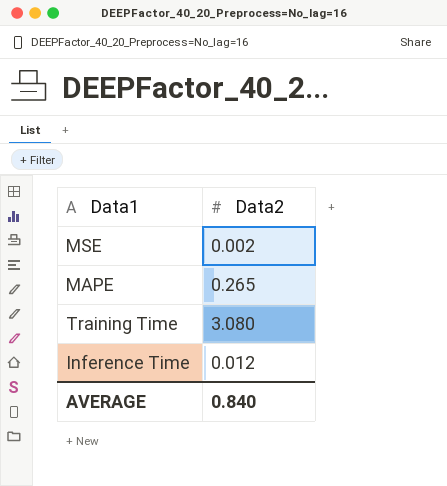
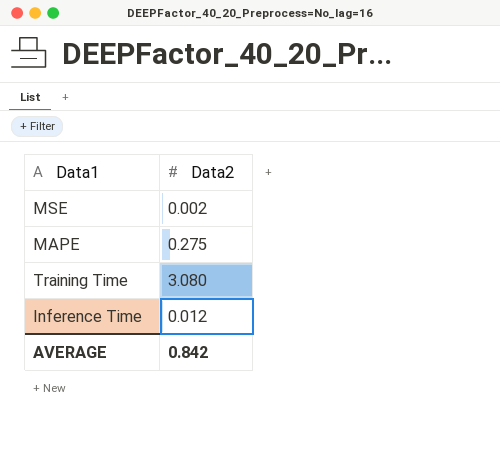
MAPE | Data2: 0.265 -> 0.275
AVERAGE | Data2: 0.840 -> 0.842

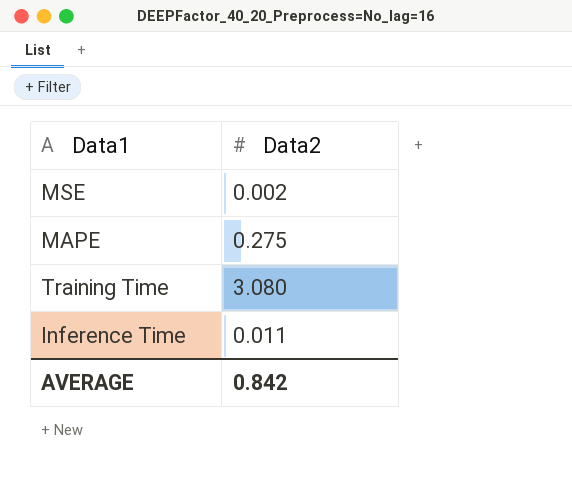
Inference Time | Data2: 0.012 -> 0.011

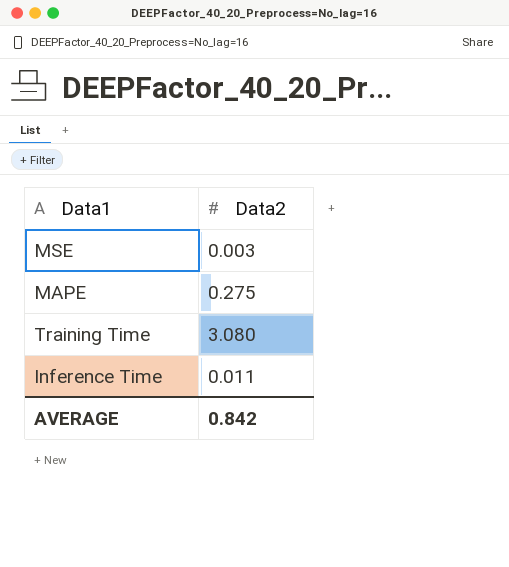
MSE | Data2: 0.002 -> 0.003

